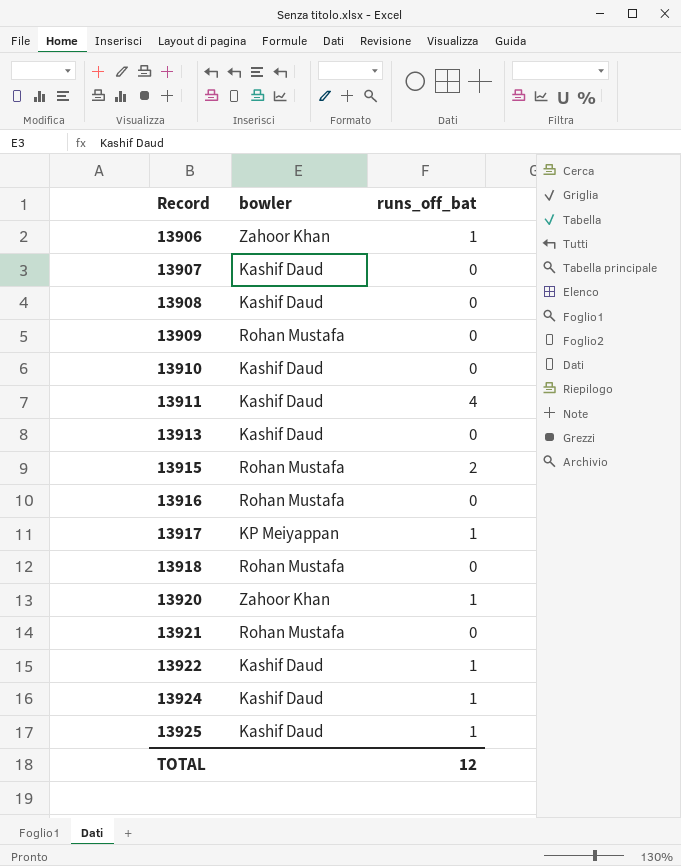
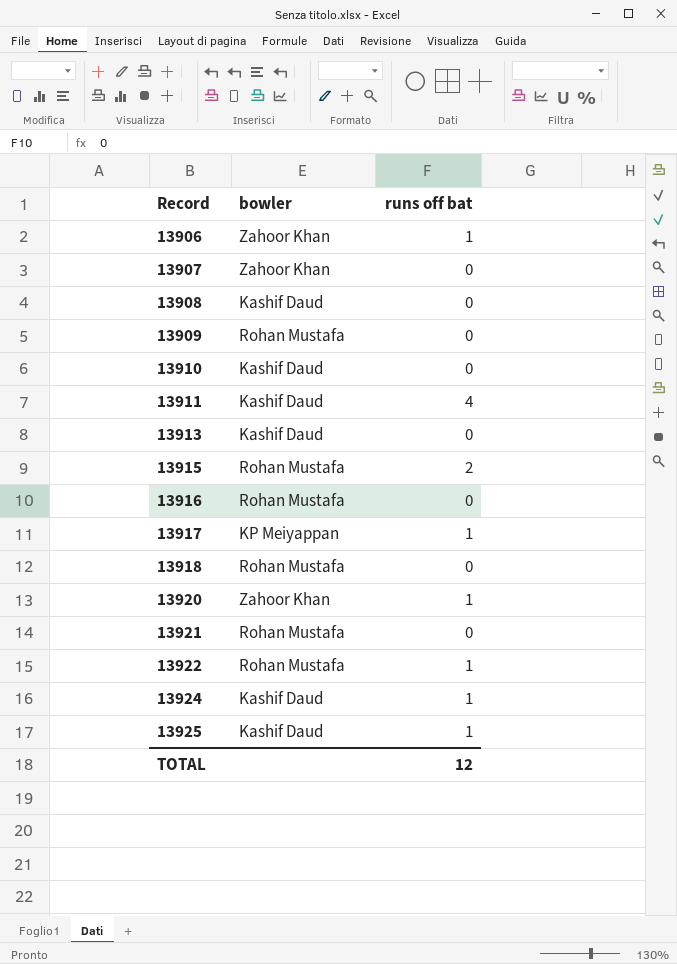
column name: runs_off_bat -> runs off bat
13907 | bowler: Kashif Daud -> Zahoor Khan
13922 | bowler: Kashif Daud -> Rohan Mustafa

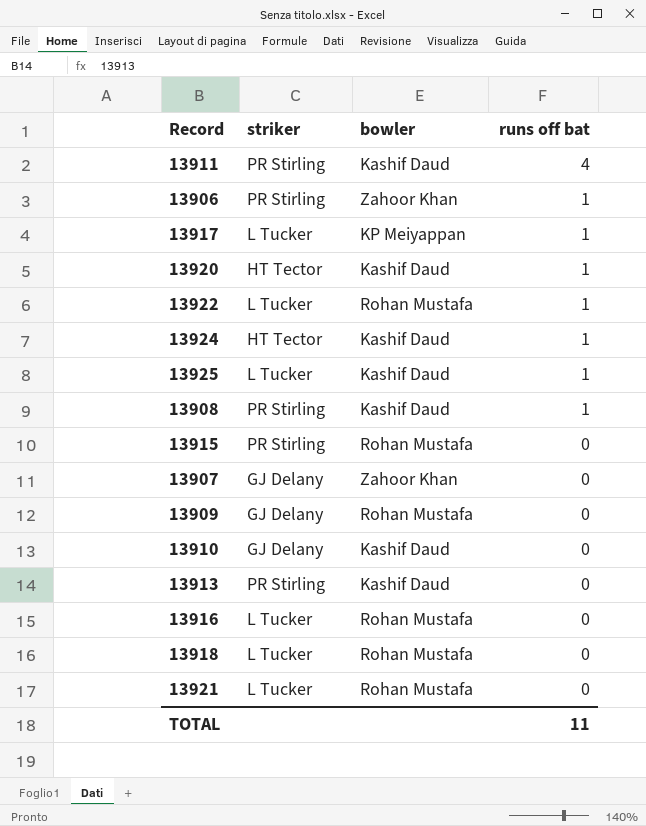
row order: Record ascending -> runs off bat descending
column striker | position: none -> 2
13920 | bowler: Zahoor Khan -> Kashif Daud
13908 | runs off bat: 0 -> 1
13915 | runs off bat: 2 -> 0
TOTAL | runs off bat: 12 -> 11

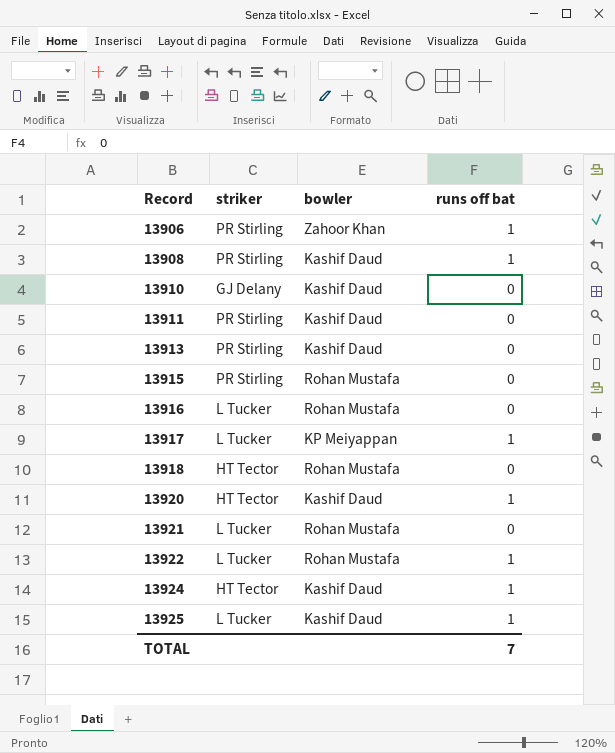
row order: runs off bat descending -> Record ascending
row 13907: GJ Delany | Zahoor Khan | 0 -> none
row 13909: GJ Delany | Rohan Mustafa | 0 -> none
13911 | runs off bat: 4 -> 0
13918 | striker: L Tucker -> HT Tector
TOTAL | runs off bat: 11 -> 7

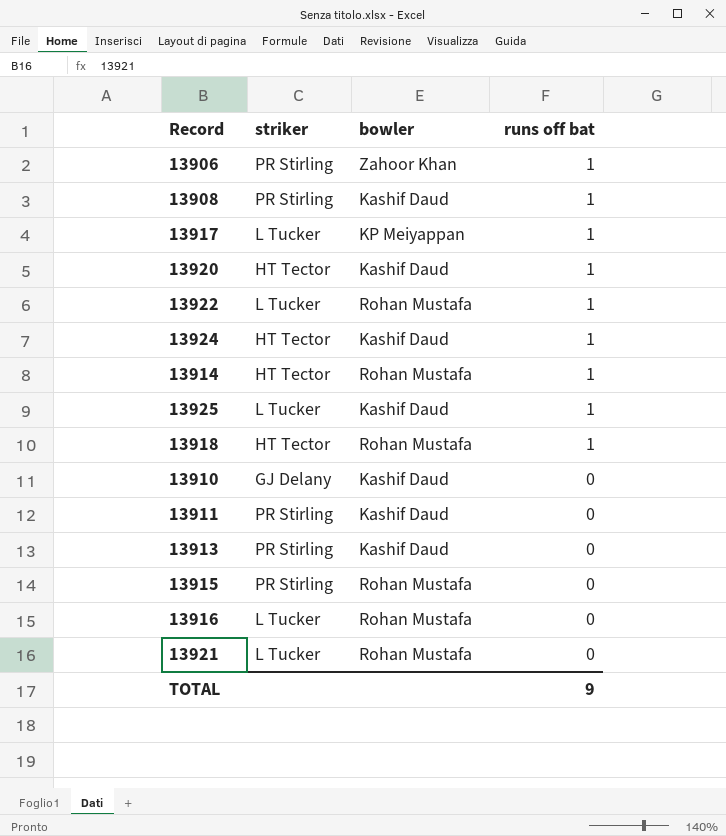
row order: Record ascending -> runs off bat descending
row 13914: none -> HT Tector | Rohan Mustafa | 1
13918 | runs off bat: 0 -> 1
TOTAL | runs off bat: 7 -> 9

